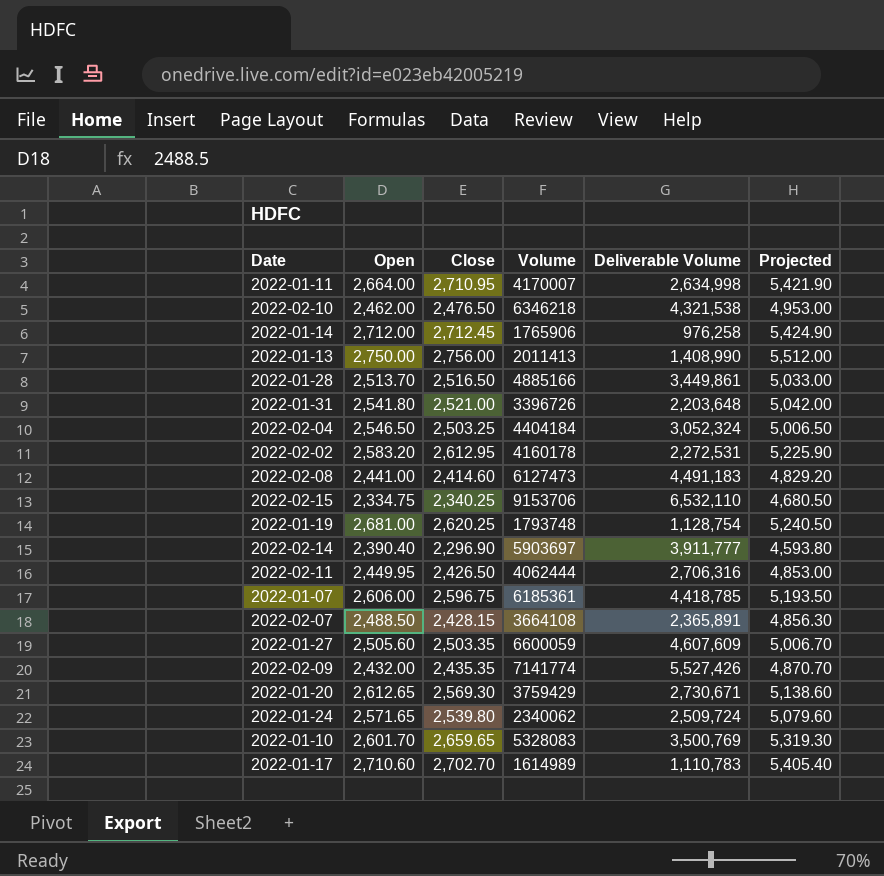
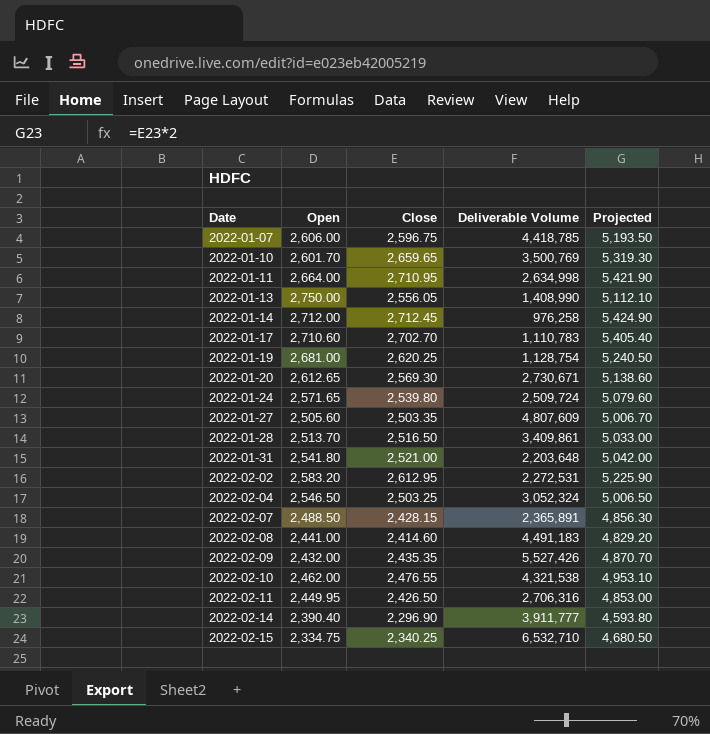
row order: none -> Date ascending
column Volume | position: 4 -> none
2022-01-13 | Close: 2,756.00 -> 2,556.05
2022-01-13 | Projected: 5,512.00 -> 5,112.10
2022-01-27 | Deliverable Volume: 4,607,609 -> 4,807,609
2022-01-28 | Deliverable Volume: 3,449,861 -> 3,409,861
2022-02-10 | Close: 2,476.50 -> 2,476.55
2022-02-10 | Projected: 4,953.00 -> 4,953.10
2022-02-15 | Deliverable Volume: 6,532,110 -> 6,532,710

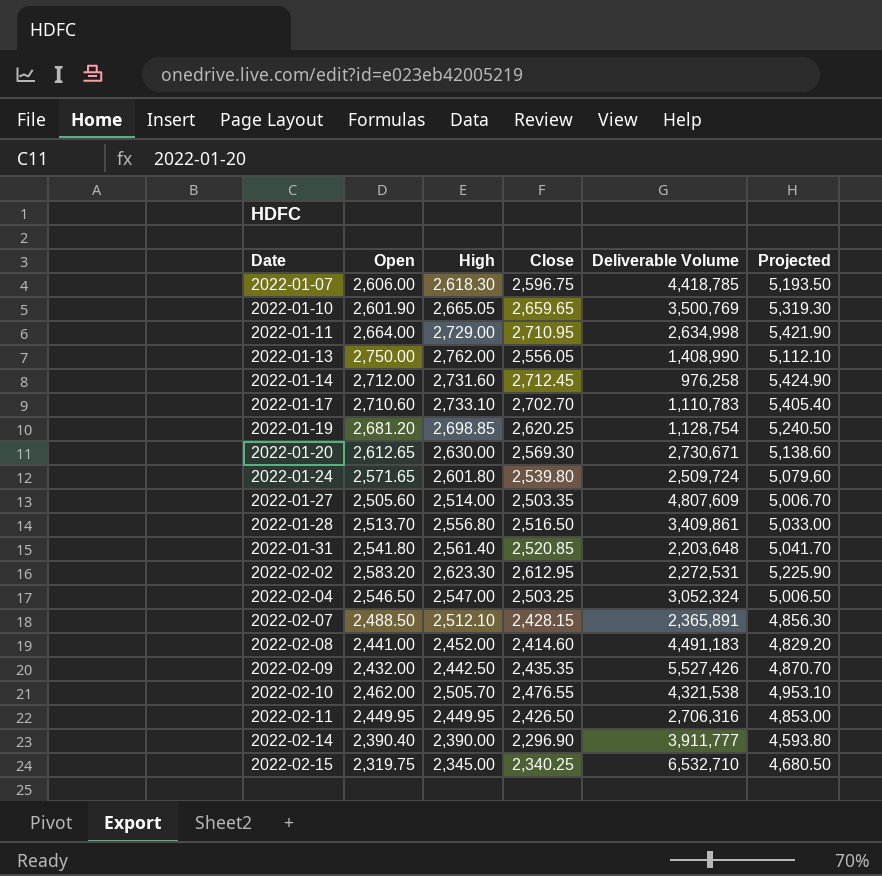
column High | position: none -> 3
2022-01-10 | Open: 2,601.70 -> 2,601.90
2022-01-19 | Open: 2,681.00 -> 2,681.20
2022-01-31 | Close: 2,521.00 -> 2,520.85
2022-01-31 | Projected: 5,042.00 -> 5,041.70
2022-02-15 | Open: 2,334.75 -> 2,319.75

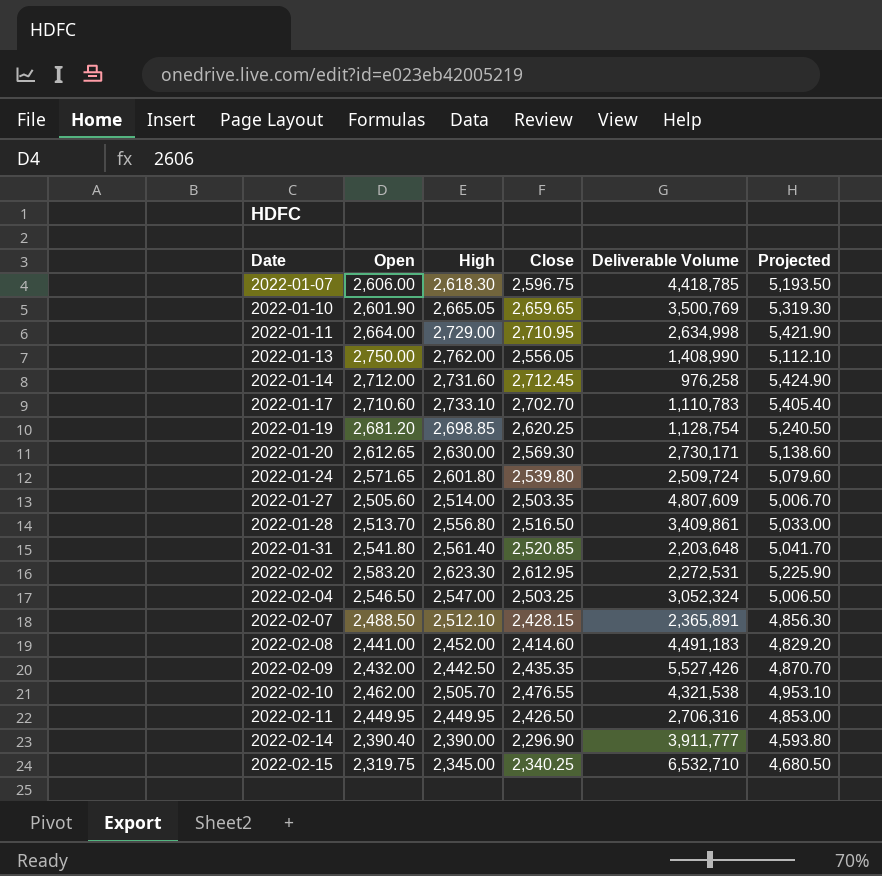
2022-01-20 | Deliverable Volume: 2,730,671 -> 2,730,171

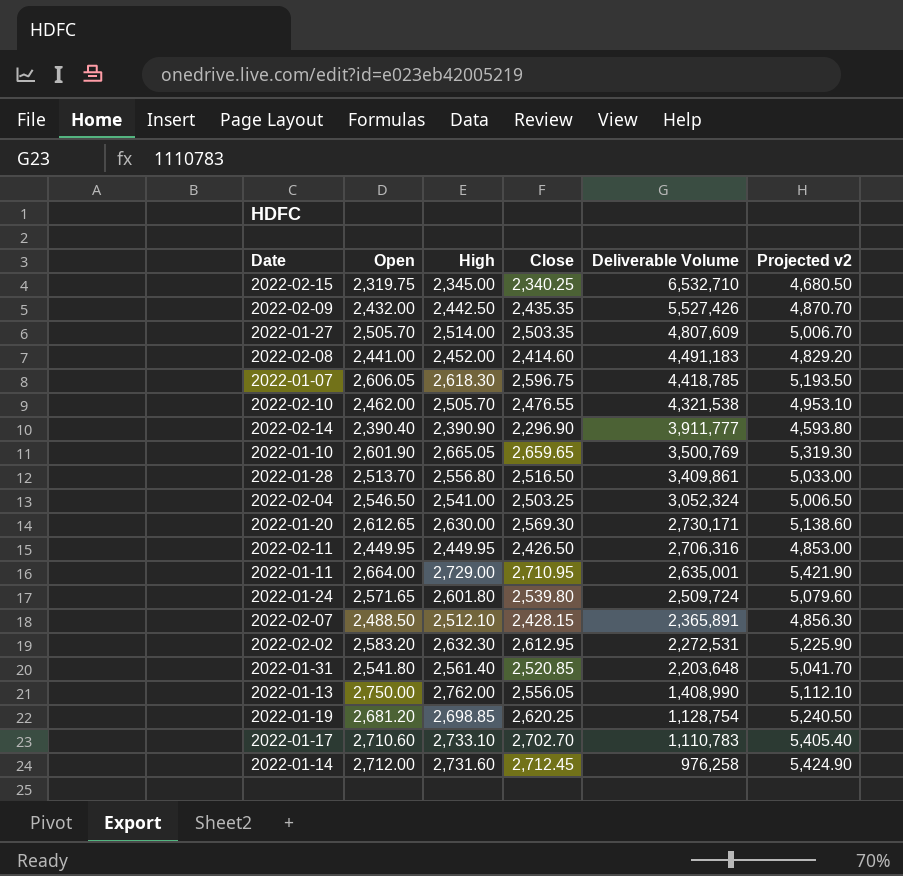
row order: Date ascending -> Deliverable Volume descending
column name: Projected -> Projected v2
2022-01-27 | Open: 2,505.60 -> 2,505.70
2022-01-07 | Open: 2,606.00 -> 2,606.05
2022-02-14 | High: 2,390.00 -> 2,390.90
2022-02-04 | High: 2,547.00 -> 2,541.00
2022-01-11 | Deliverable Volume: 2,634,998 -> 2,635,001
2022-02-02 | High: 2,623.30 -> 2,632.30

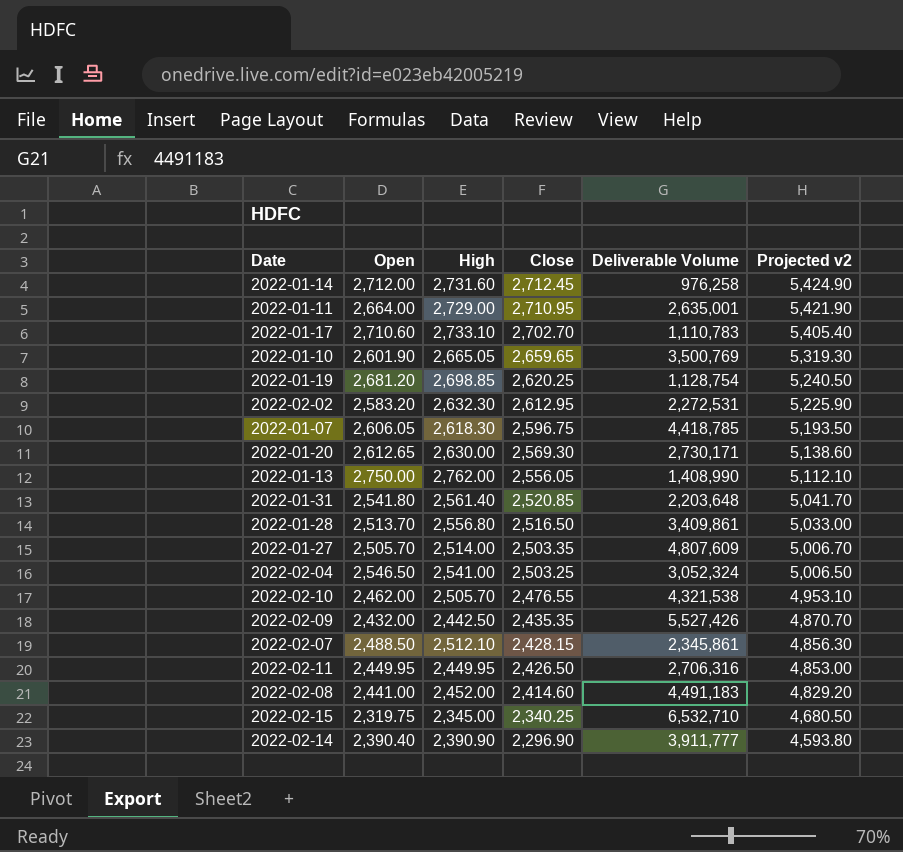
row order: Deliverable Volume descending -> Close descending
row 2022-01-24: 2,571.65 | 2,601.80 | 2,539.80 | 2,509,724 | 5,079.60 -> none
2022-02-07 | Deliverable Volume: 2,365,891 -> 2,345,861

